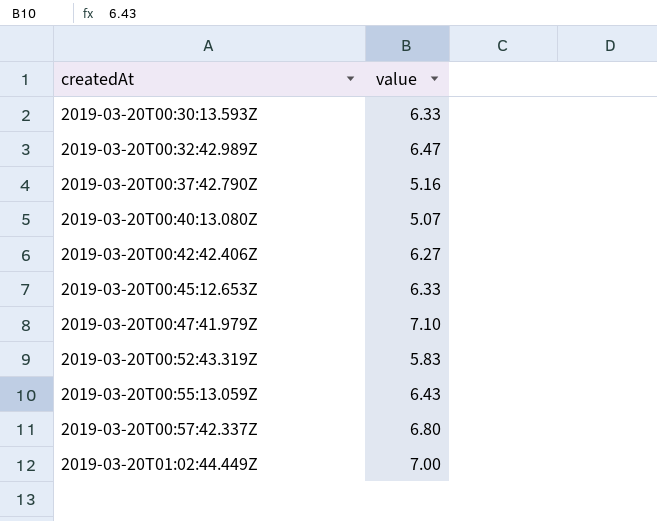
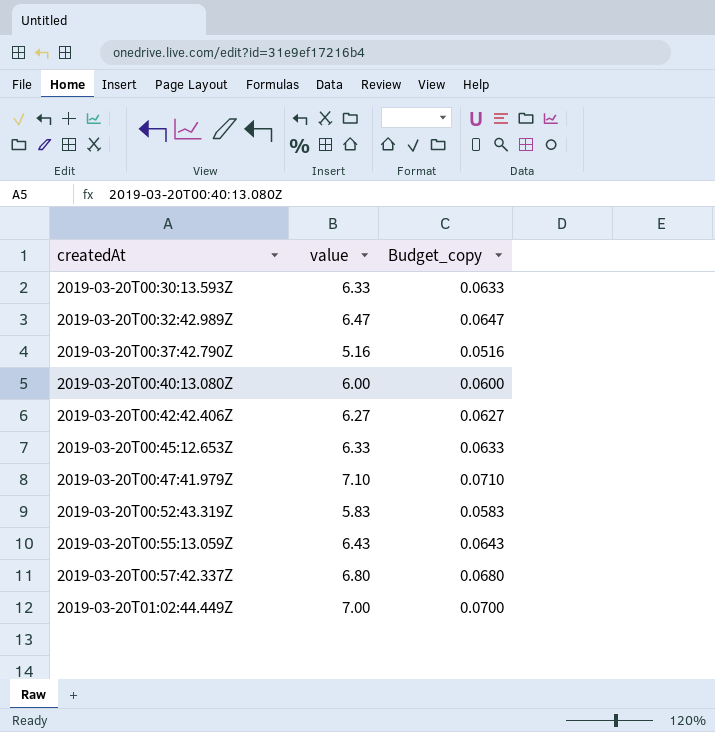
column Budget_copy | formula: none -> [value] * 0.01
2019-03-20T00:40:13.080Z | value: 5.07 -> 6.00

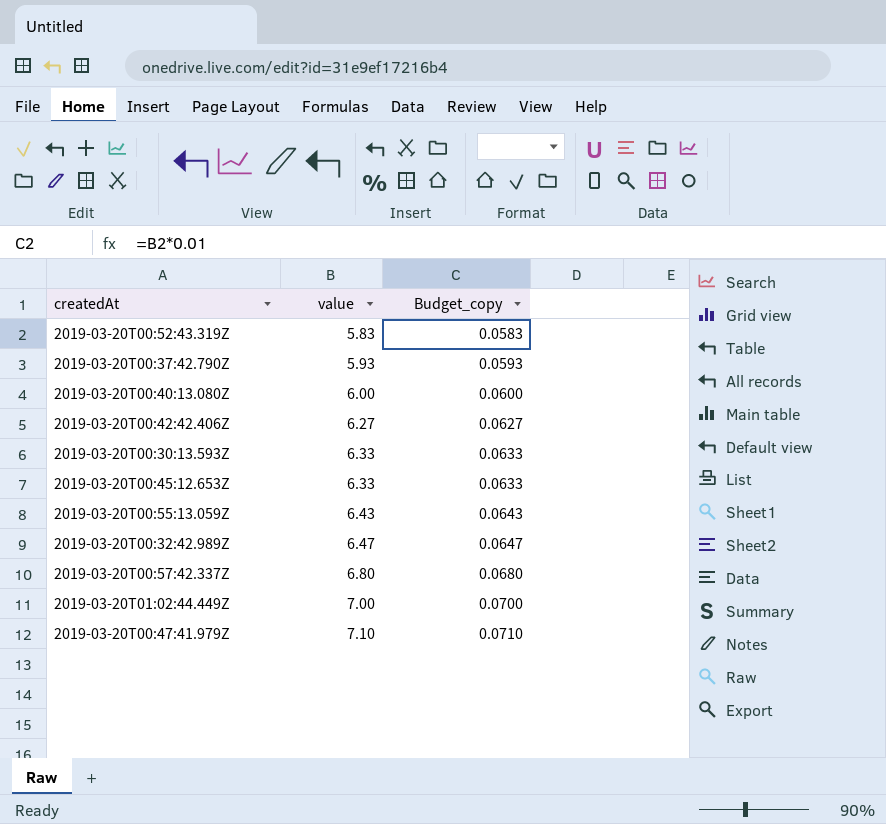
row order: createdAt ascending -> value ascending
2019-03-20T00:37:42.790Z | value: 5.16 -> 5.93
2019-03-20T00:37:42.790Z | Budget_copy: 0.0516 -> 0.0593

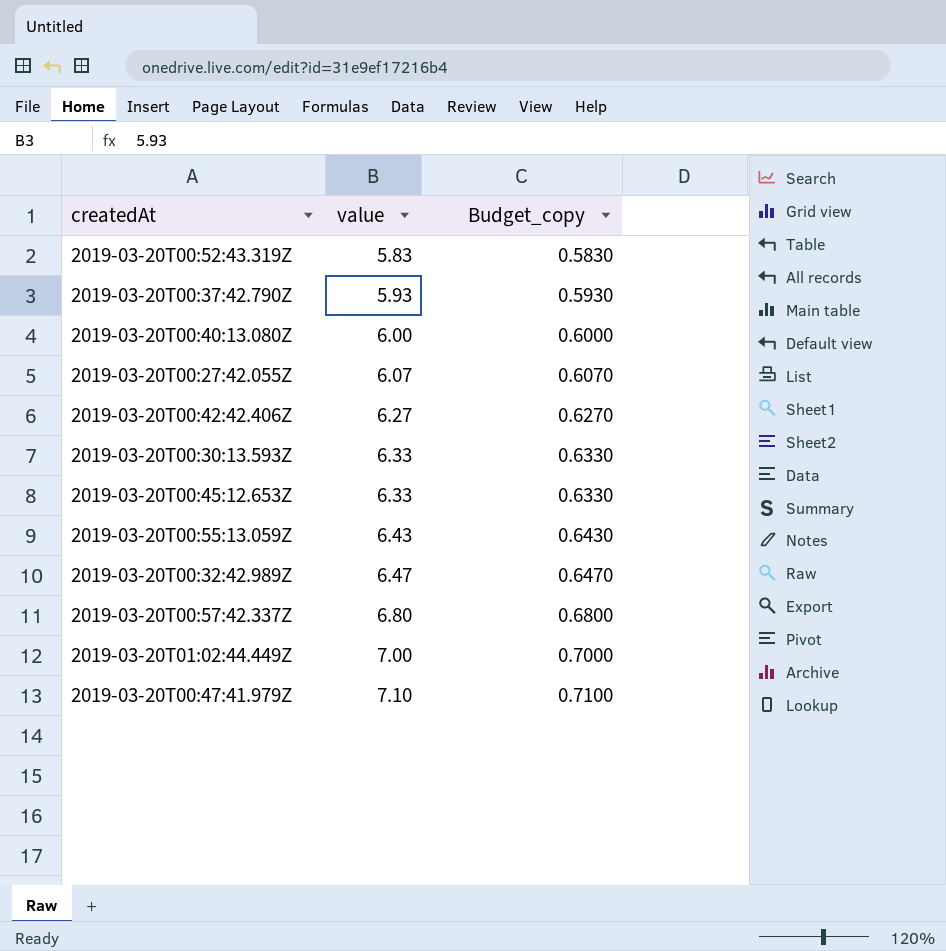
column Budget_copy | formula: [value] * 0.01 -> [value] * 0.1
row 2019-03-20T00:27:42.055Z: none -> 6.07 | 0.6070

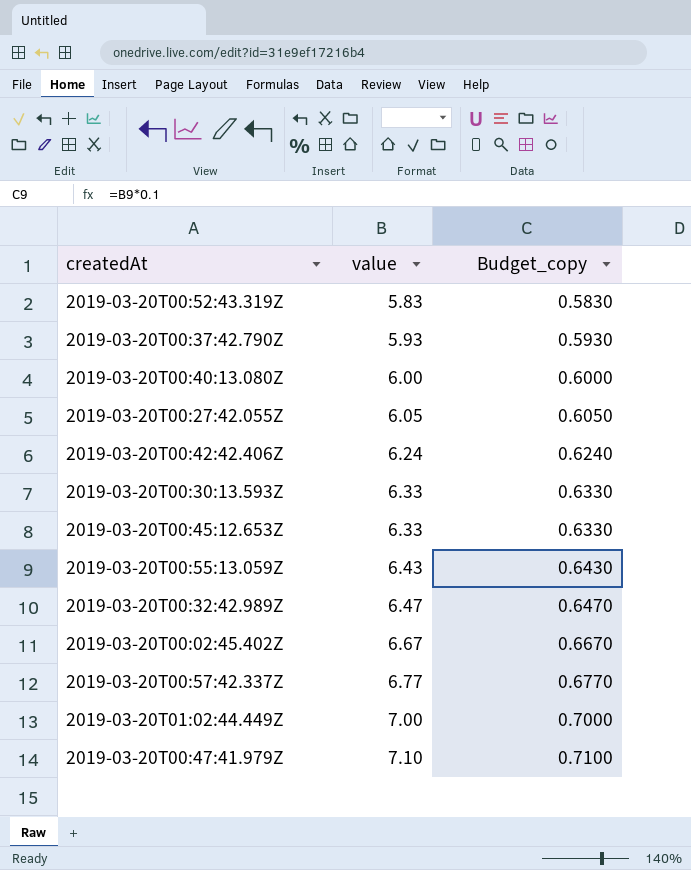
2019-03-20T00:27:42.055Z | value: 6.07 -> 6.05
2019-03-20T00:27:42.055Z | Budget_copy: 0.6070 -> 0.6050
2019-03-20T00:42:42.406Z | value: 6.27 -> 6.24
2019-03-20T00:42:42.406Z | Budget_copy: 0.6270 -> 0.6240
row 2019-03-20T00:02:45.402Z: none -> 6.67 | 0.6670
2019-03-20T00:57:42.337Z | value: 6.80 -> 6.77
2019-03-20T00:57:42.337Z | Budget_copy: 0.6800 -> 0.6770

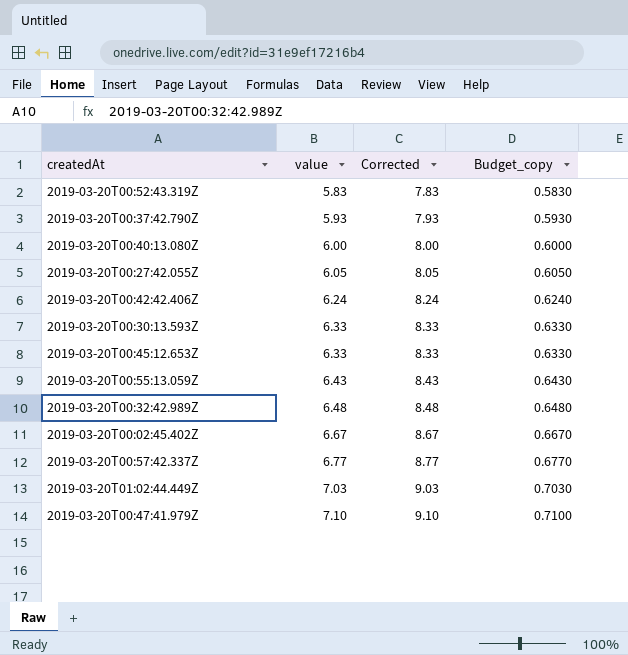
column Corrected | formula: none -> [value] + 2
2019-03-20T00:32:42.989Z | value: 6.47 -> 6.48
2019-03-20T00:32:42.989Z | Budget_copy: 0.6470 -> 0.6480
2019-03-20T01:02:44.449Z | value: 7.00 -> 7.03
2019-03-20T01:02:44.449Z | Budget_copy: 0.7000 -> 0.7030

